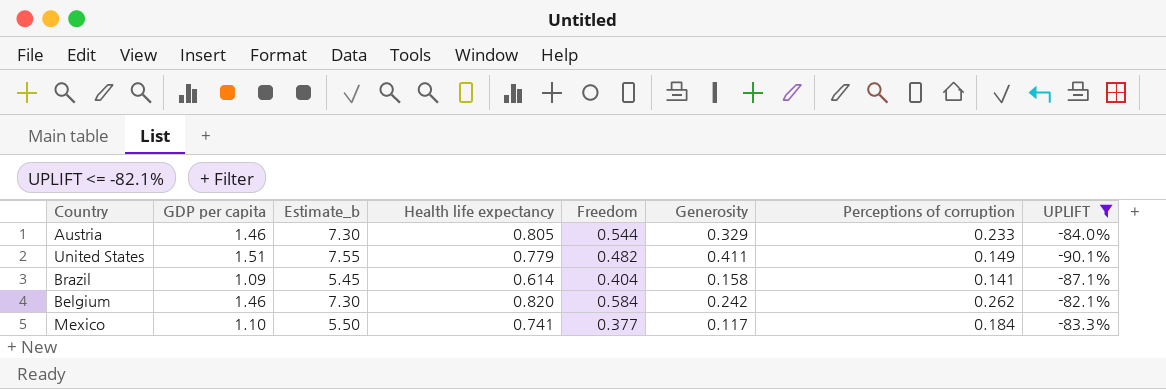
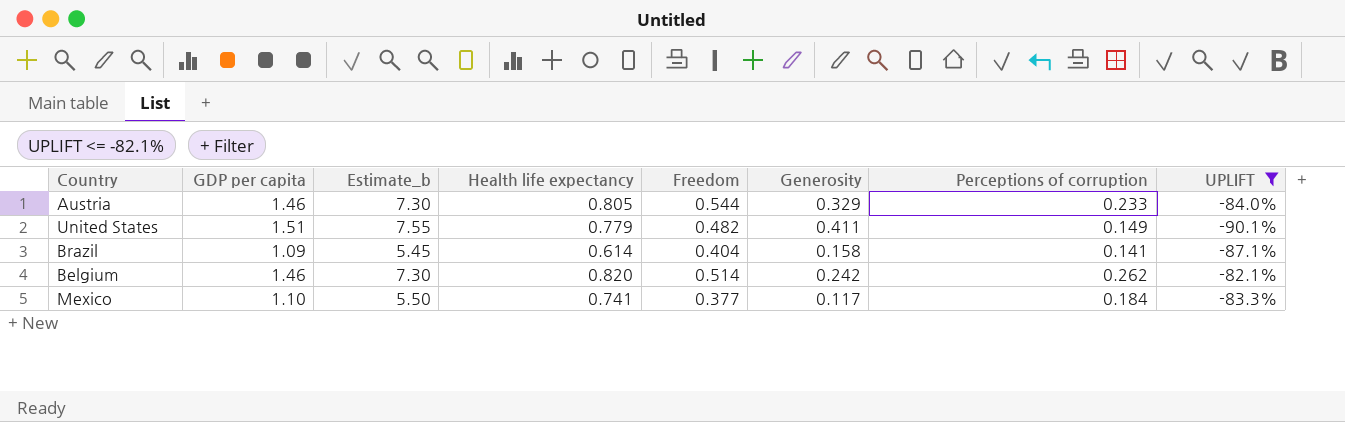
Belgium | Freedom: 0.584 -> 0.514

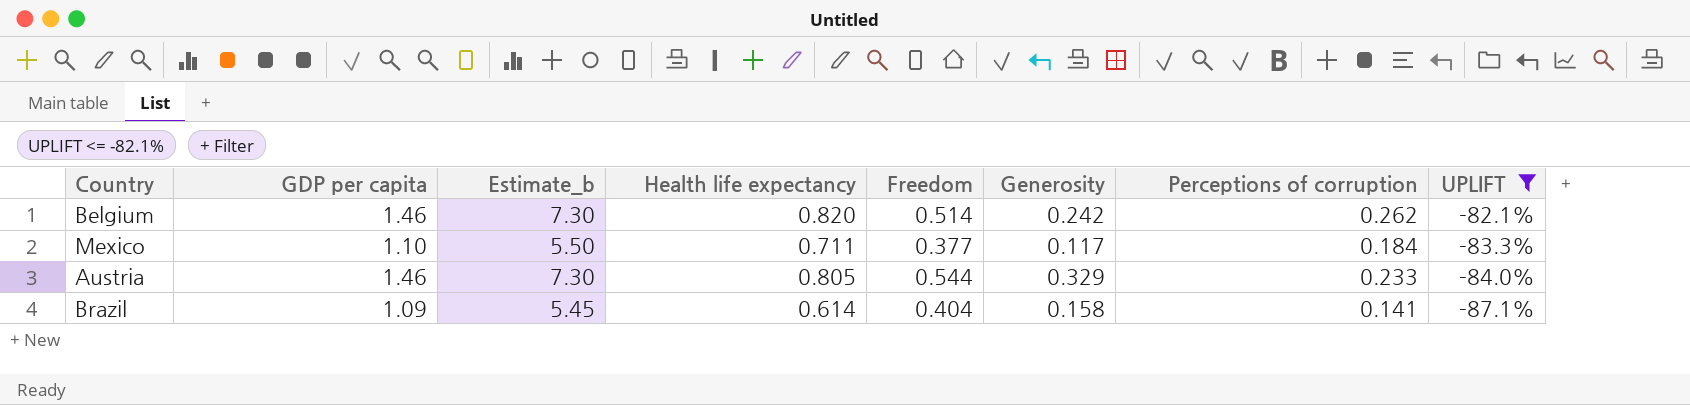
row order: none -> UPLIFT descending
row United States: 1.51 | 7.55 | 0.779 | 0.482 | 0.411 | 0.149 | -90.1% -> none
Mexico | Health life expectancy: 0.741 -> 0.711

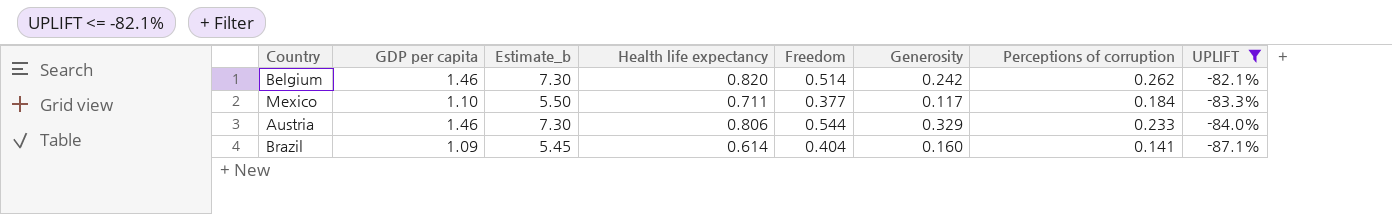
Austria | Health life expectancy: 0.805 -> 0.806
Brazil | Generosity: 0.158 -> 0.160

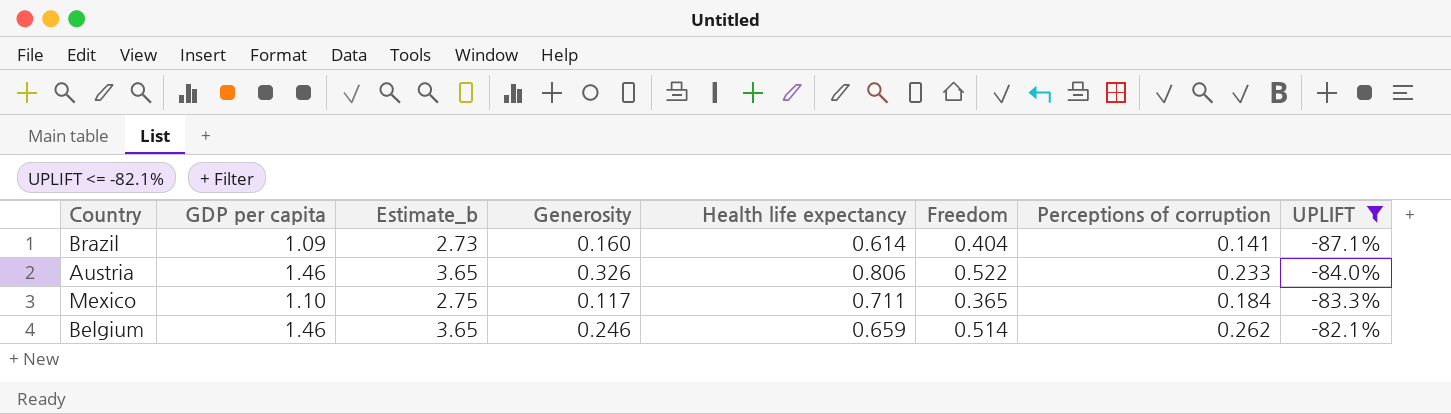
row order: UPLIFT descending -> UPLIFT ascending
column Estimate_b | formula: [GDP per capita] * 5 -> [GDP per capita] * 2.5
column Generosity | position: 6 -> 4
Austria | Generosity: 0.329 -> 0.326
Austria | Freedom: 0.544 -> 0.522
Mexico | Freedom: 0.377 -> 0.365
Belgium | Generosity: 0.242 -> 0.246
Belgium | Health life expectancy: 0.820 -> 0.659

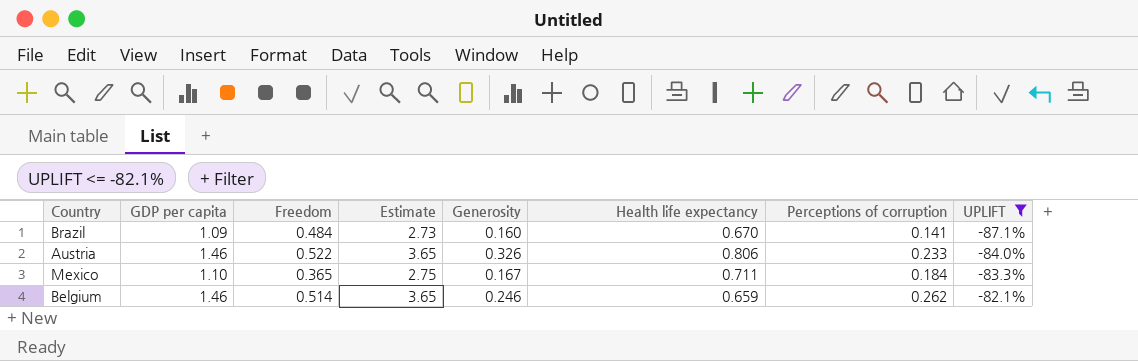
column Freedom | position: 6 -> 3
column name: Estimate_b -> Estimate
Brazil | Freedom: 0.404 -> 0.484
Brazil | Health life expectancy: 0.614 -> 0.670
Mexico | Generosity: 0.117 -> 0.167

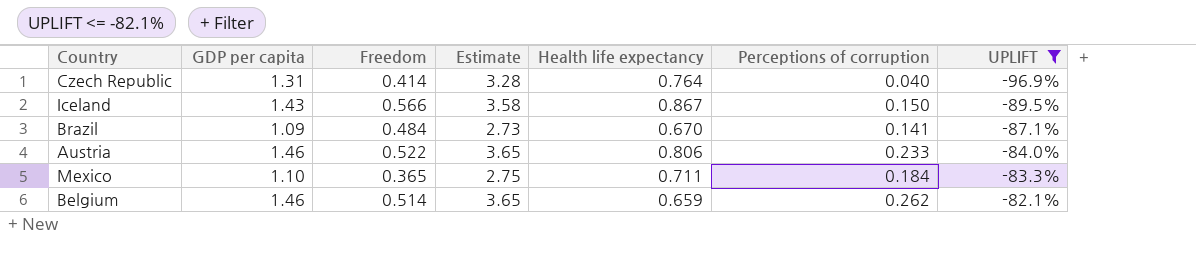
column Generosity | position: 5 -> none
row Czech Republic: none -> 1.31 | 0.414 | 3.28 | 0.764 | 0.040 | -96.9%
row Iceland: none -> 1.43 | 0.566 | 3.58 | 0.867 | 0.150 | -89.5%

